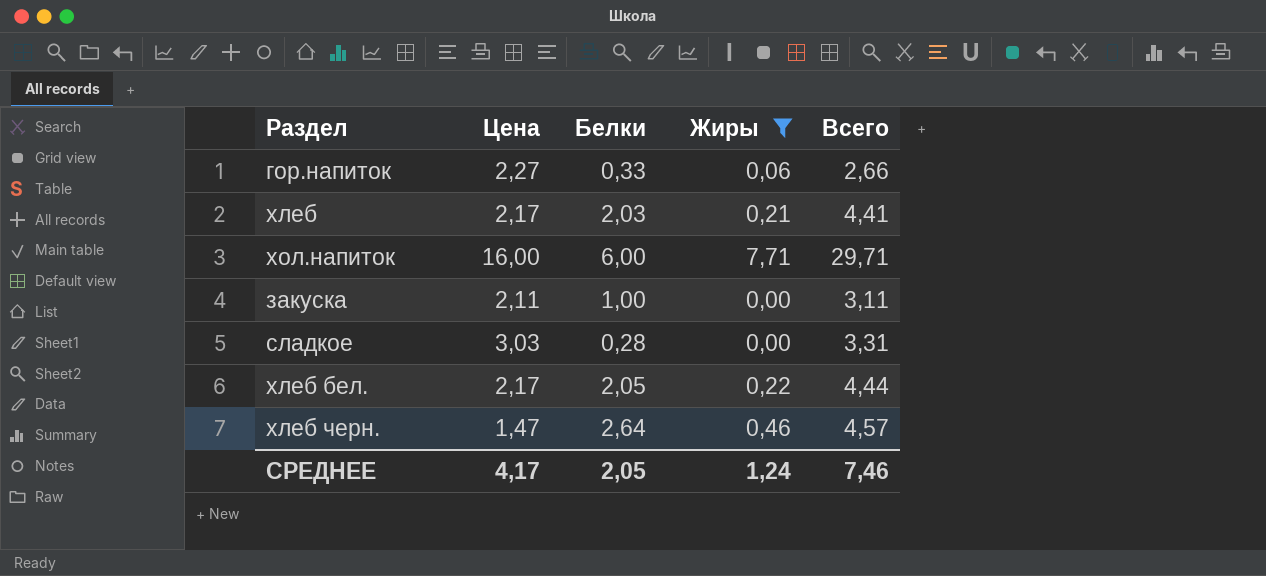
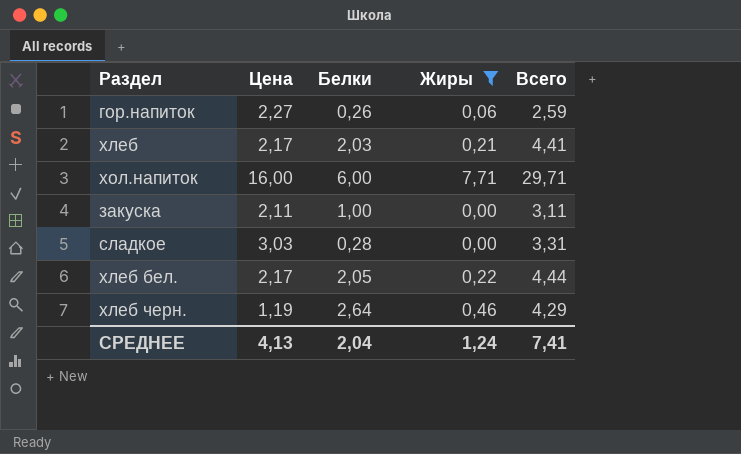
гор.напиток | Белки: 0,33 -> 0,26
гор.напиток | Всего: 2,66 -> 2,59
хлеб черн. | Цена: 1,47 -> 1,19
хлеб черн. | Всего: 4,57 -> 4,29
СРЕДНЕЕ | Цена: 4,17 -> 4,13
СРЕДНЕЕ | Белки: 2,05 -> 2,04
СРЕДНЕЕ | Всего: 7,46 -> 7,41

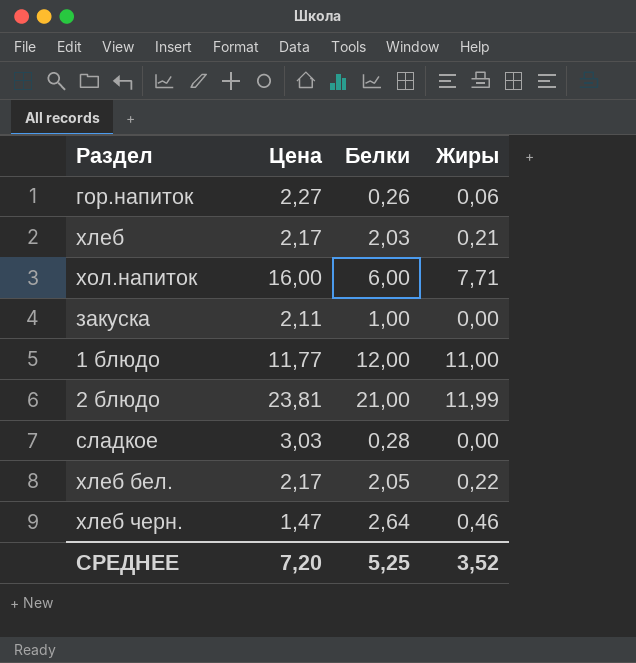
filter: Жиры <= 7,71 -> none
column Всего | formula: [Цена] + [Белки] + [Жиры] -> none
хлеб черн. | Цена: 1,19 -> 1,47
СРЕДНЕЕ | Цена: 4,13 -> 7,20
СРЕДНЕЕ | Белки: 2,04 -> 5,25
СРЕДНЕЕ | Жиры: 1,24 -> 3,52

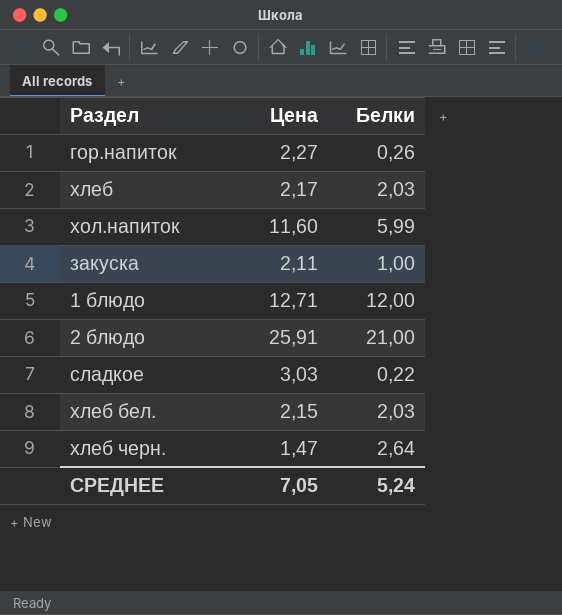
column Жиры | position: 4 -> none
хол.напиток | Цена: 16,00 -> 11,60
хол.напиток | Белки: 6,00 -> 5,99
1 блюдо | Цена: 11,77 -> 12,71
2 блюдо | Цена: 23,81 -> 25,91
сладкое | Белки: 0,28 -> 0,22
хлеб бел. | Цена: 2,17 -> 2,15
хлеб бел. | Белки: 2,05 -> 2,03
СРЕДНЕЕ | Цена: 7,20 -> 7,05
СРЕДНЕЕ | Белки: 5,25 -> 5,24

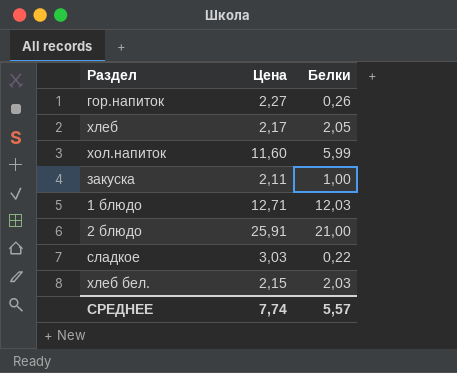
row хлеб черн.: 1,47 | 2,64 -> none
хлеб | Белки: 2,03 -> 2,05
1 блюдо | Белки: 12,00 -> 12,03
СРЕДНЕЕ | Цена: 7,05 -> 7,74
СРЕДНЕЕ | Белки: 5,24 -> 5,57

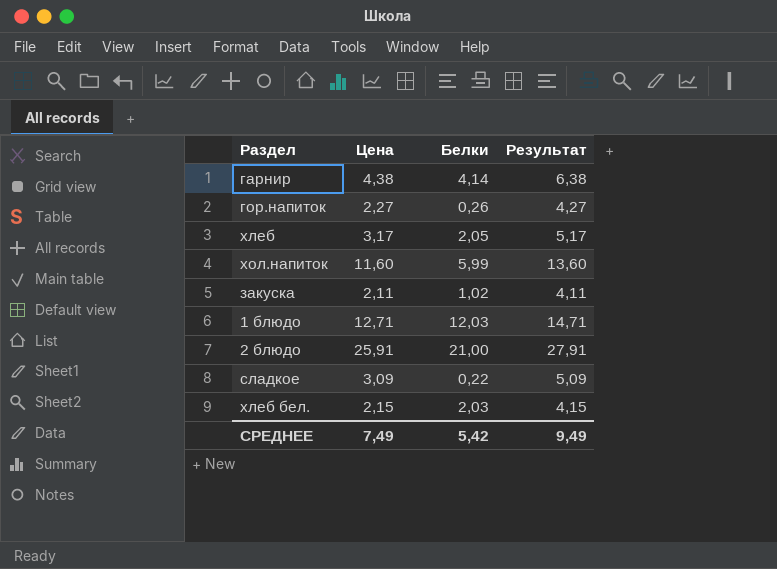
column Результат | formula: none -> [Цена] + 2
row гарнир: none -> 4,38 | 4,14 | 6,38
хлеб | Цена: 2,17 -> 3,17
закуска | Белки: 1,00 -> 1,02
сладкое | Цена: 3,03 -> 3,09
СРЕДНЕЕ | Цена: 7,74 -> 7,49
СРЕДНЕЕ | Белки: 5,57 -> 5,42

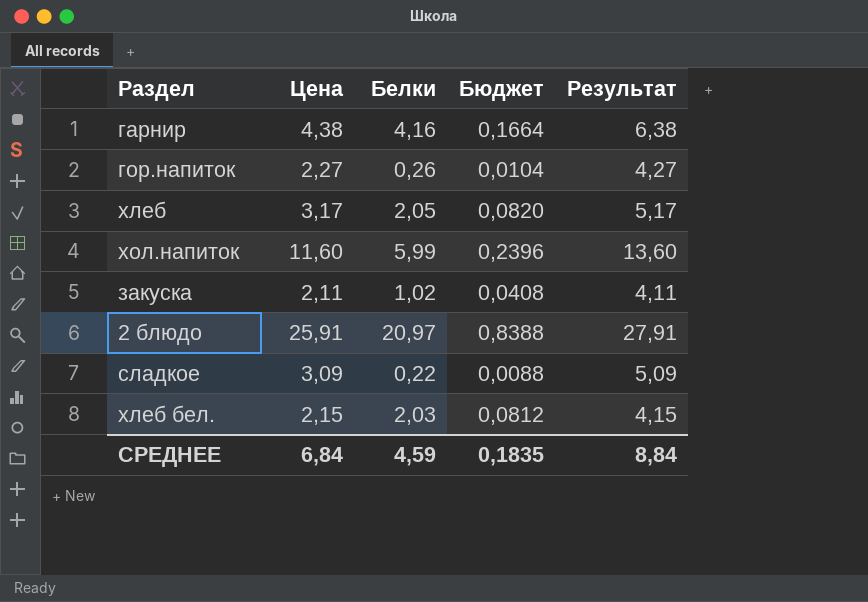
column Бюджет | formula: none -> [Белки] * 0,04
row 1 блюдо: 12,71 | 12,03 | 14,71 -> none
гарнир | Белки: 4,14 -> 4,16
2 блюдо | Белки: 21,00 -> 20,97
СРЕДНЕЕ | Цена: 7,49 -> 6,84
СРЕДНЕЕ | Белки: 5,42 -> 4,59
СРЕДНЕЕ | Результат: 9,49 -> 8,84

